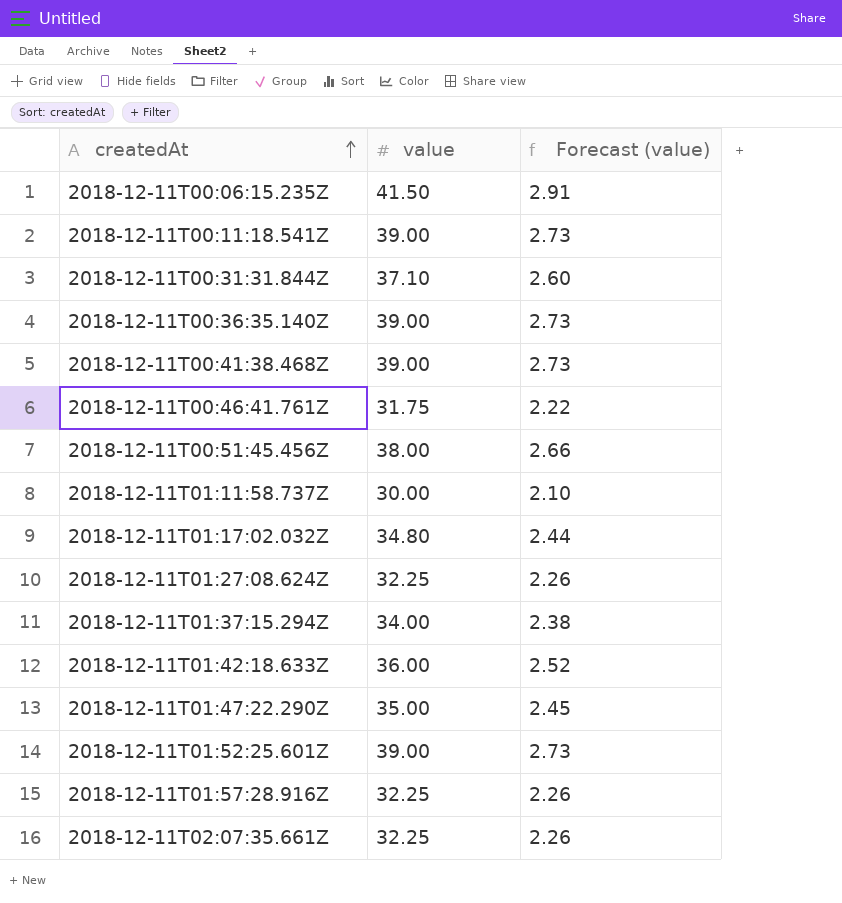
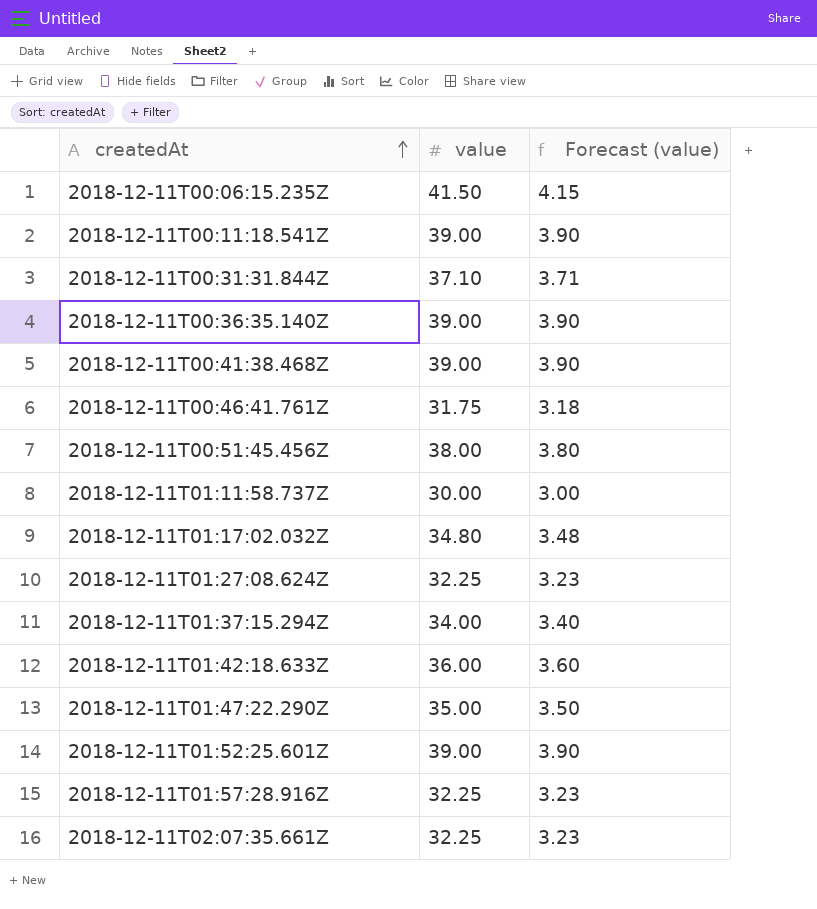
column Forecast (value) | formula: [value] * 0.07 -> [value] * 0.1

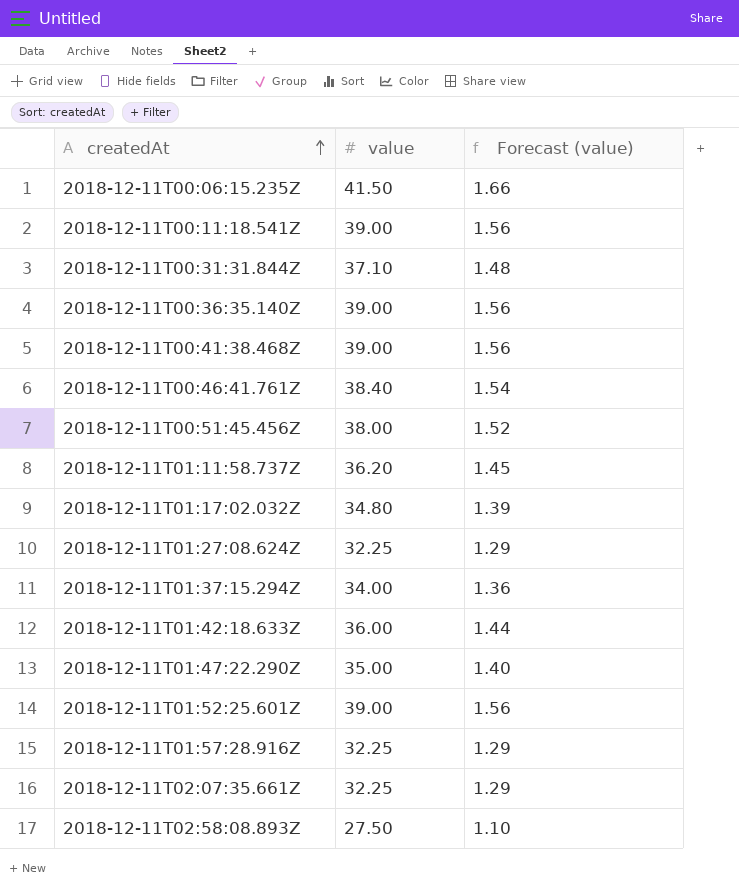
column Forecast (value) | formula: [value] * 0.1 -> [value] * 0.04
2018-12-11T00:46:41.761Z | value: 31.75 -> 38.40
2018-12-11T01:11:58.737Z | value: 30.00 -> 36.20
row 2018-12-11T02:58:08.893Z: none -> 27.50 | 1.10

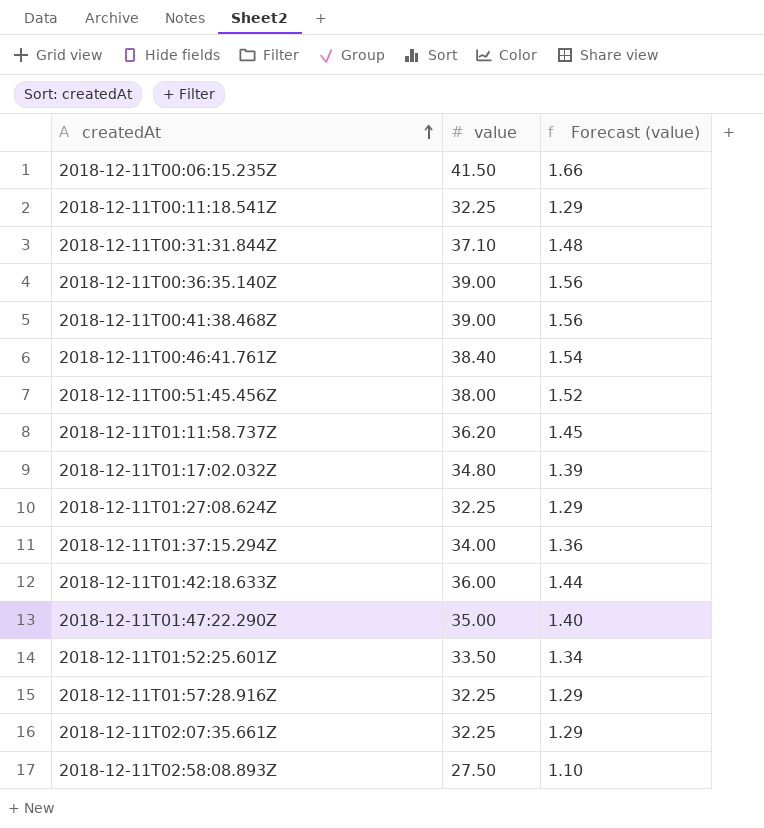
2018-12-11T00:11:18.541Z | value: 39.00 -> 32.25
2018-12-11T00:11:18.541Z | Forecast (value): 1.56 -> 1.29
2018-12-11T01:52:25.601Z | value: 39.00 -> 33.50
2018-12-11T01:52:25.601Z | Forecast (value): 1.56 -> 1.34

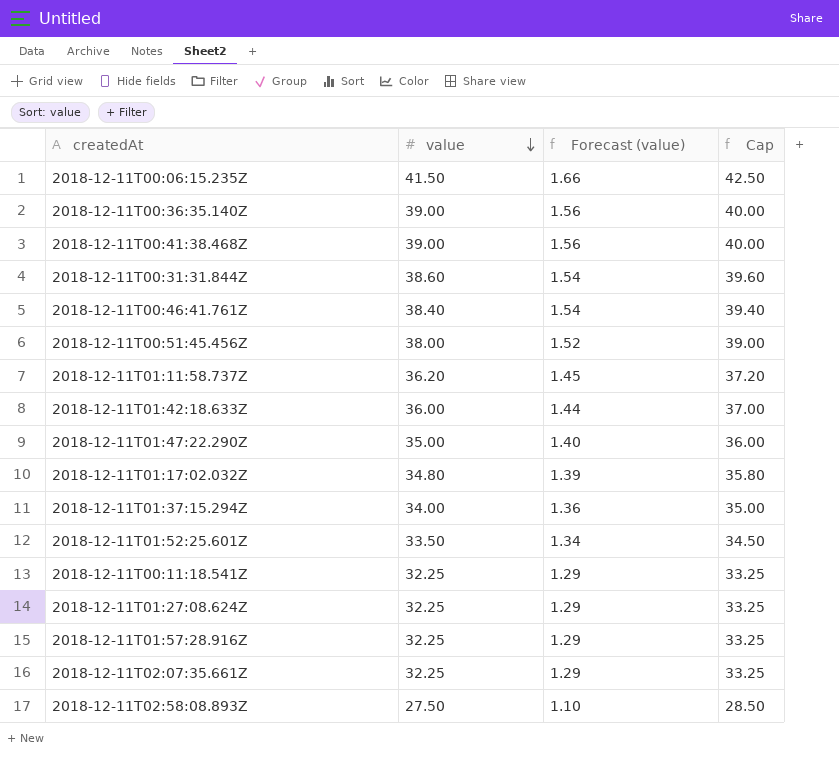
row order: createdAt ascending -> value descending
column Cap | formula: none -> [value] + 1
2018-12-11T00:31:31.844Z | value: 37.10 -> 38.60
2018-12-11T00:31:31.844Z | Forecast (value): 1.48 -> 1.54

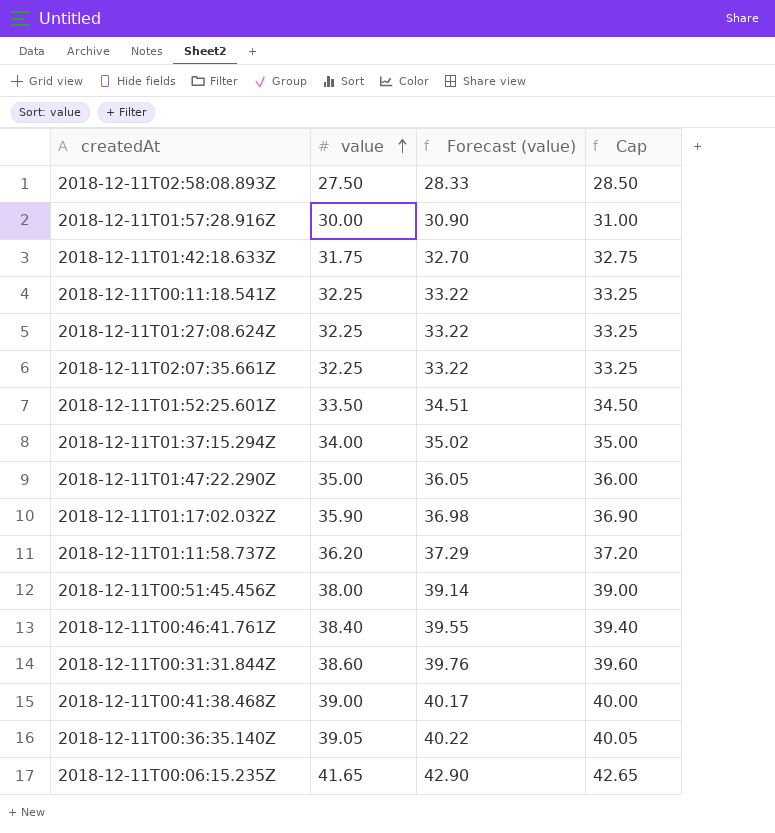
row order: value descending -> value ascending
column Forecast (value) | formula: [value] * 0.04 -> [value] * 1.03
2018-12-11T01:57:28.916Z | value: 32.25 -> 30.00
2018-12-11T01:57:28.916Z | Cap: 33.25 -> 31.00
2018-12-11T01:42:18.633Z | value: 36.00 -> 31.75
2018-12-11T01:42:18.633Z | Cap: 37.00 -> 32.75
2018-12-11T01:17:02.032Z | value: 34.80 -> 35.90
2018-12-11T01:17:02.032Z | Cap: 35.80 -> 36.90
2018-12-11T00:36:35.140Z | value: 39.00 -> 39.05
2018-12-11T00:36:35.140Z | Cap: 40.00 -> 40.05
2018-12-11T00:06:15.235Z | value: 41.50 -> 41.65
2018-12-11T00:06:15.235Z | Cap: 42.50 -> 42.65

